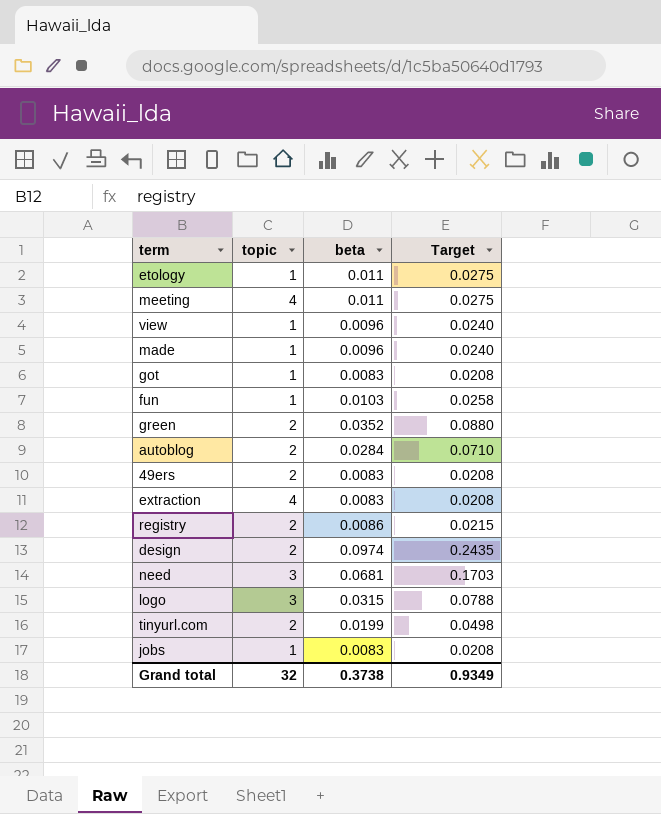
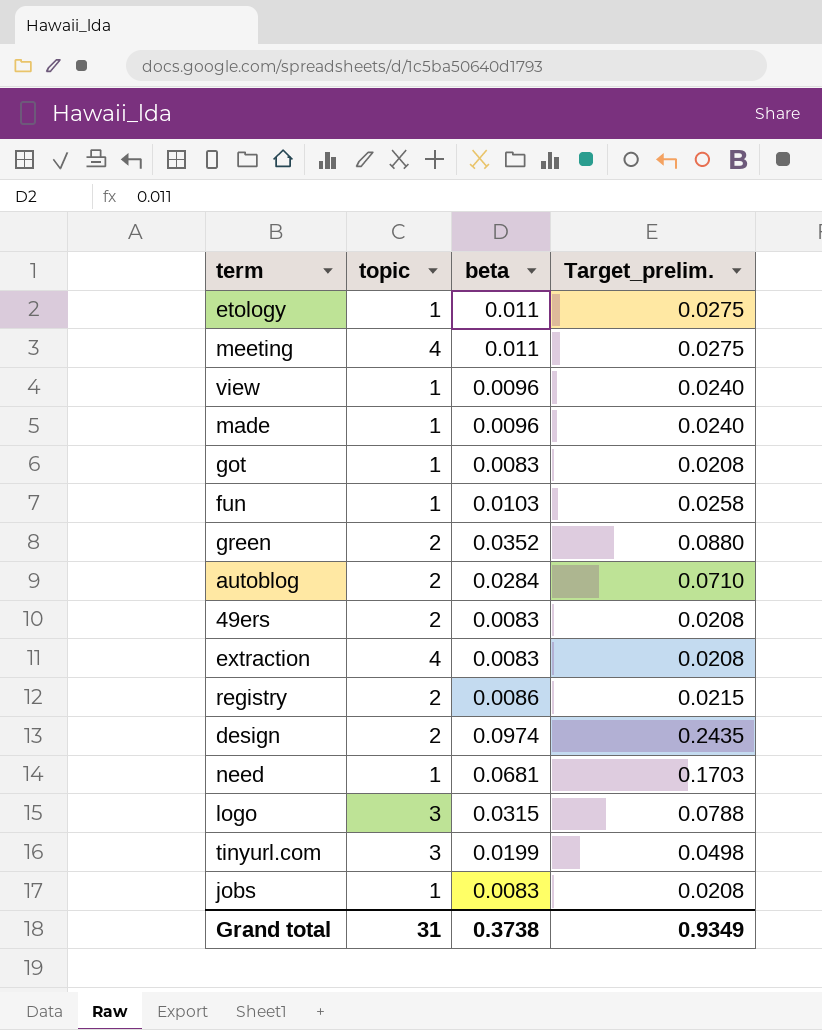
column name: Target -> Target_prelim.
need | topic: 3 -> 1
tinyurl.com | topic: 2 -> 3
Grand total | topic: 32 -> 31

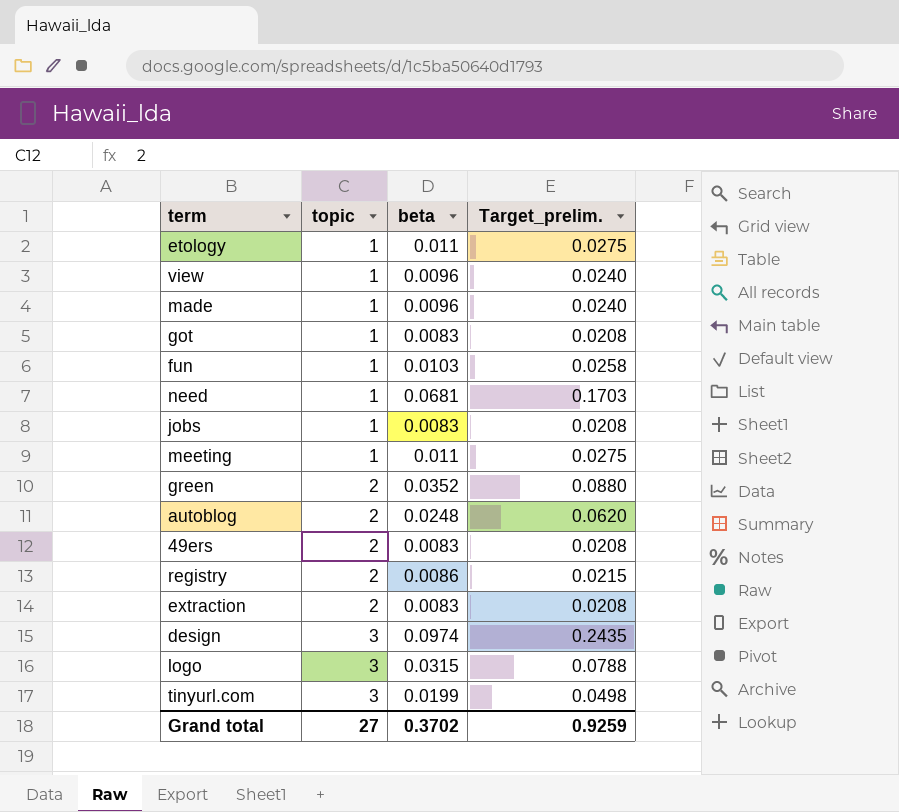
row order: none -> topic ascending
meeting | topic: 4 -> 1
autoblog | beta: 0.0284 -> 0.0248
autoblog | Target_prelim.: 0.0710 -> 0.0620
extraction | topic: 4 -> 2
design | topic: 2 -> 3
Grand total | topic: 31 -> 27
Grand total | beta: 0.3738 -> 0.3702
Grand total | Target_prelim.: 0.9349 -> 0.9259

